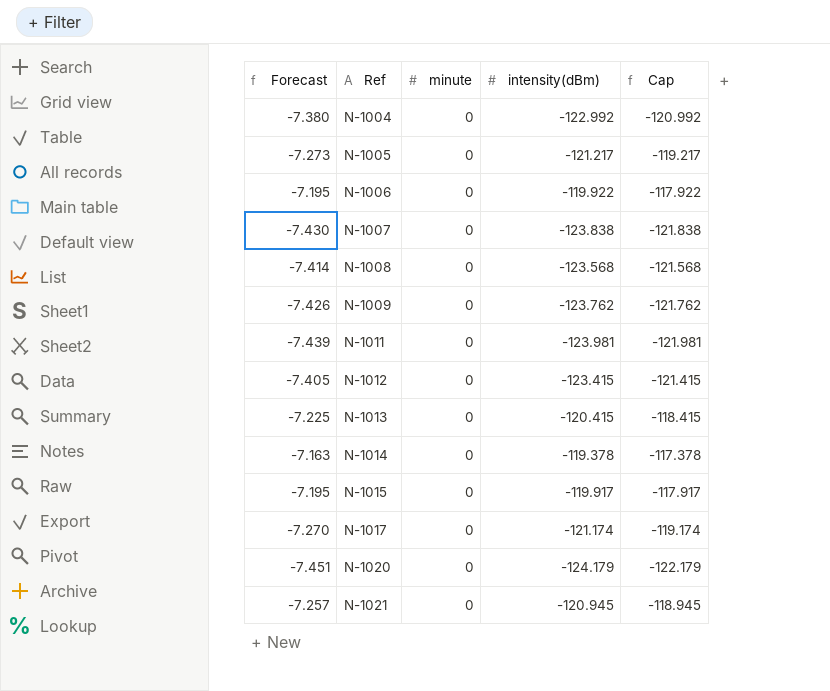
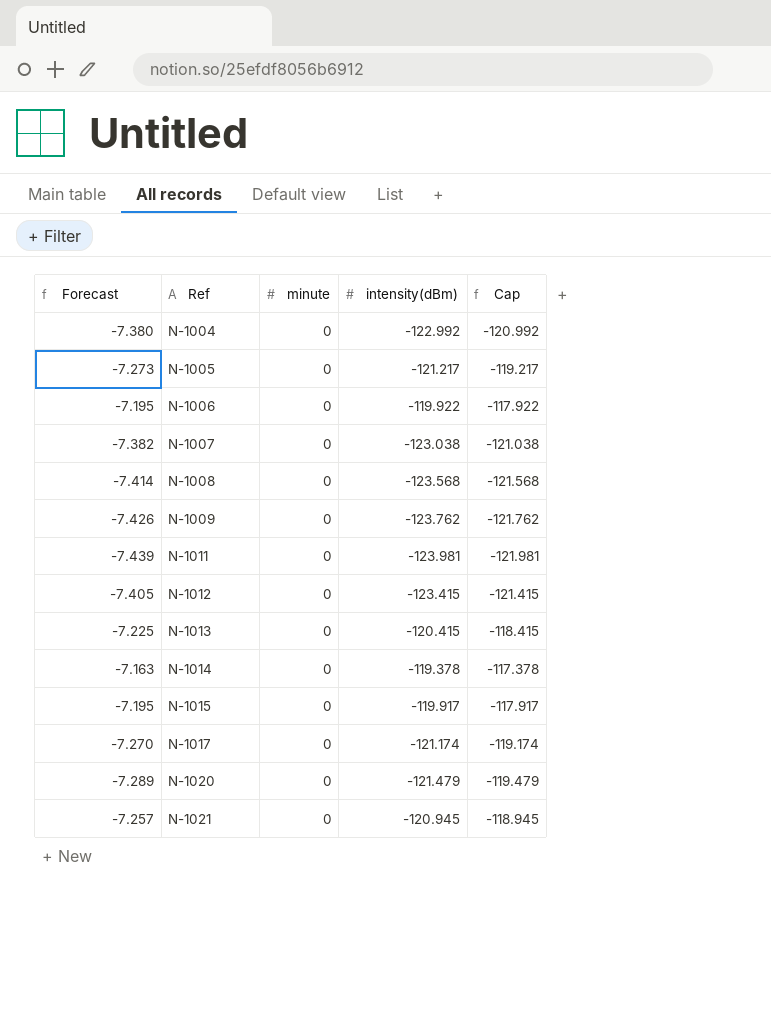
N-1007 | Forecast: -7.430 -> -7.382
N-1007 | intensity(dBm): -123.838 -> -123.038
N-1007 | Cap: -121.838 -> -121.038
N-1020 | Forecast: -7.451 -> -7.289
N-1020 | intensity(dBm): -124.179 -> -121.479
N-1020 | Cap: -122.179 -> -119.479

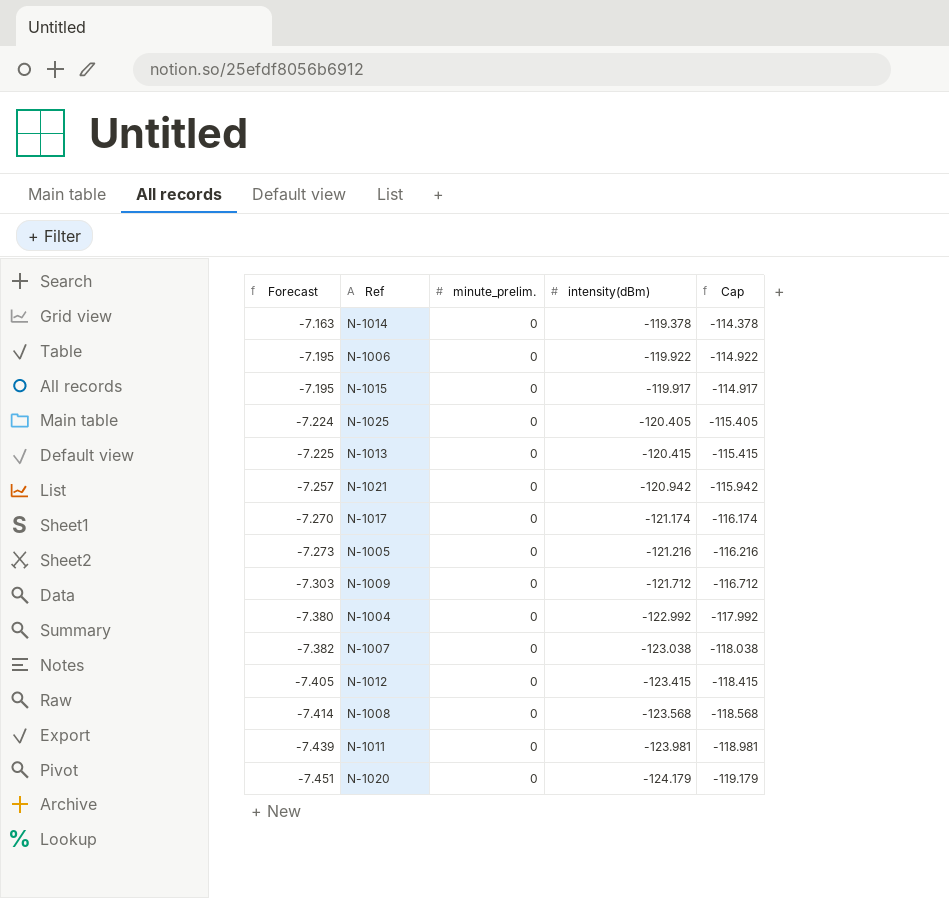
row order: Ref ascending -> Forecast descending
column name: minute -> minute_prelim.
column Cap | formula: [intensity(dBm)] + 2 -> [intensity(dBm)] + 5
row N-1025: none -> -7.224 | 0 | -120.405 | -115.405
N-1021 | intensity(dBm): -120.945 -> -120.942
N-1005 | intensity(dBm): -121.217 -> -121.216
N-1009 | Forecast: -7.426 -> -7.303
N-1009 | intensity(dBm): -123.762 -> -121.712
N-1020 | Forecast: -7.289 -> -7.451
N-1020 | intensity(dBm): -121.479 -> -124.179

